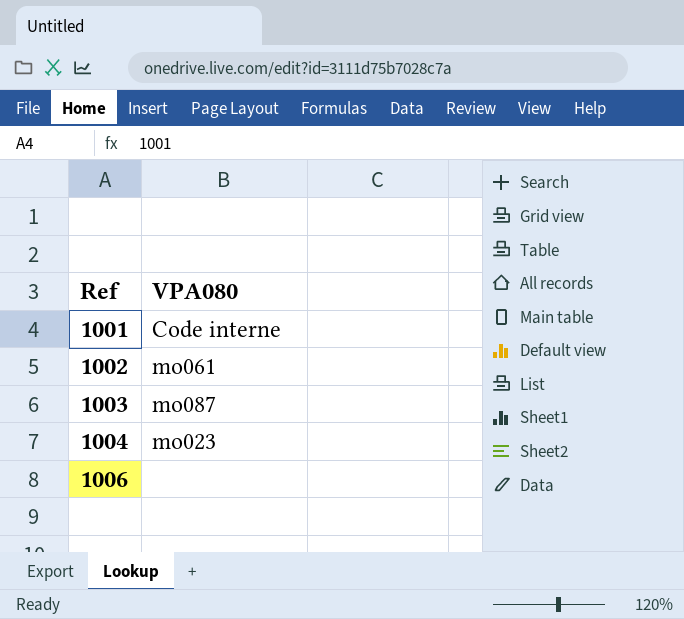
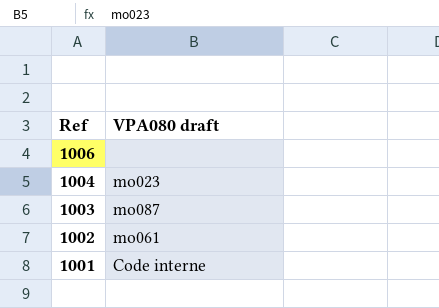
row order: Ref ascending -> Ref descending
column name: VPA080 -> VPA080 draft

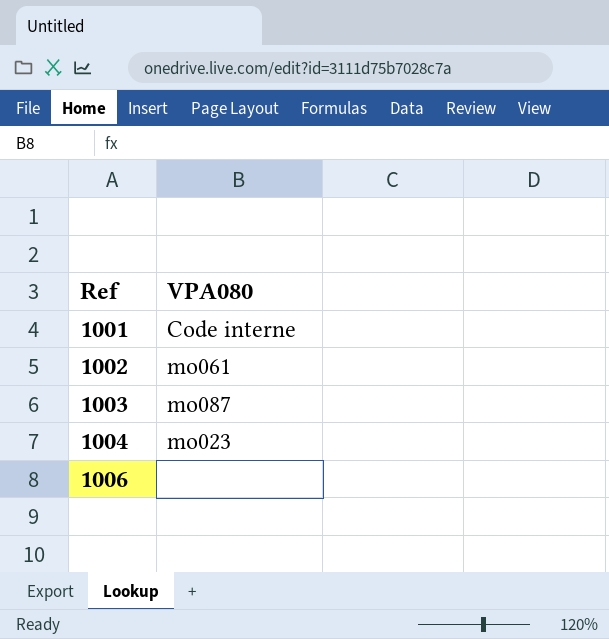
row order: Ref descending -> Ref ascending
column name: VPA080 draft -> VPA080

